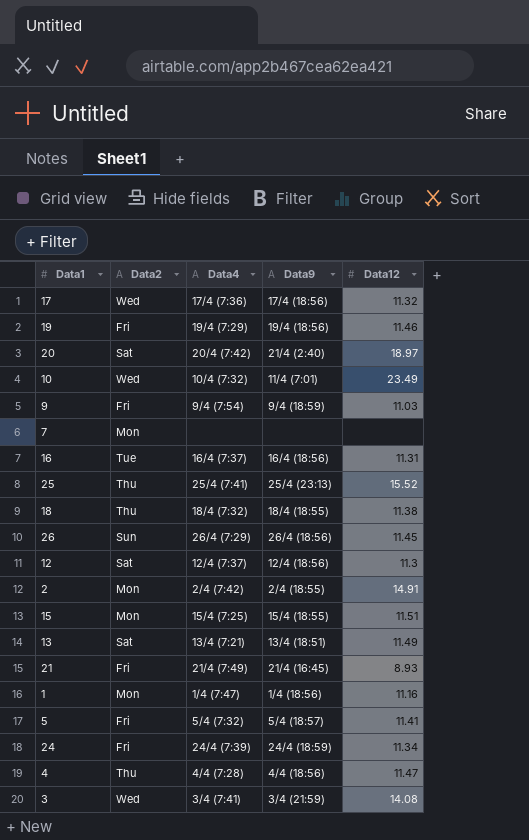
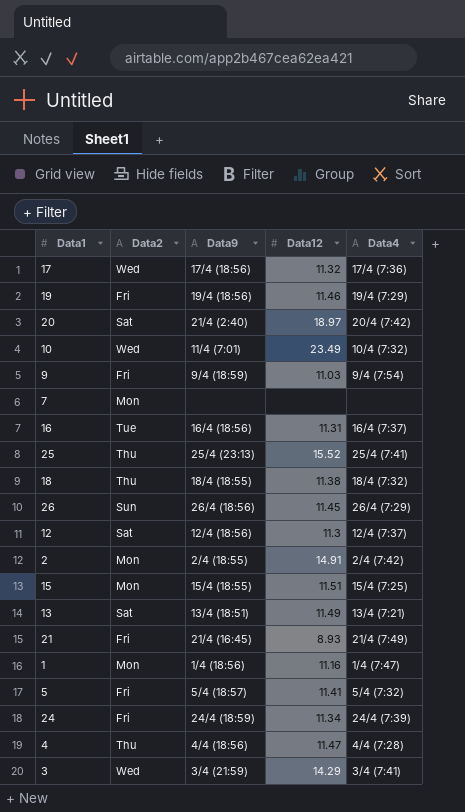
column Data4 | position: 3 -> 5
3 | Data12: 14.08 -> 14.29

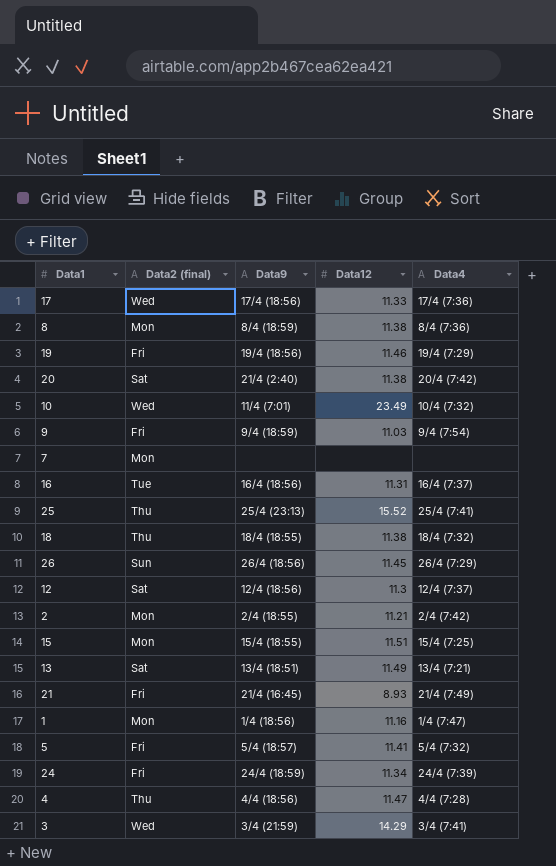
column name: Data2 -> Data2 (final)
17 | Data12: 11.32 -> 11.33
row 8: none -> Mon | 8/4 (18:59) | 11.38 | 8/4 (7:36)
20 | Data12: 18.97 -> 11.38
2 | Data12: 14.91 -> 11.21

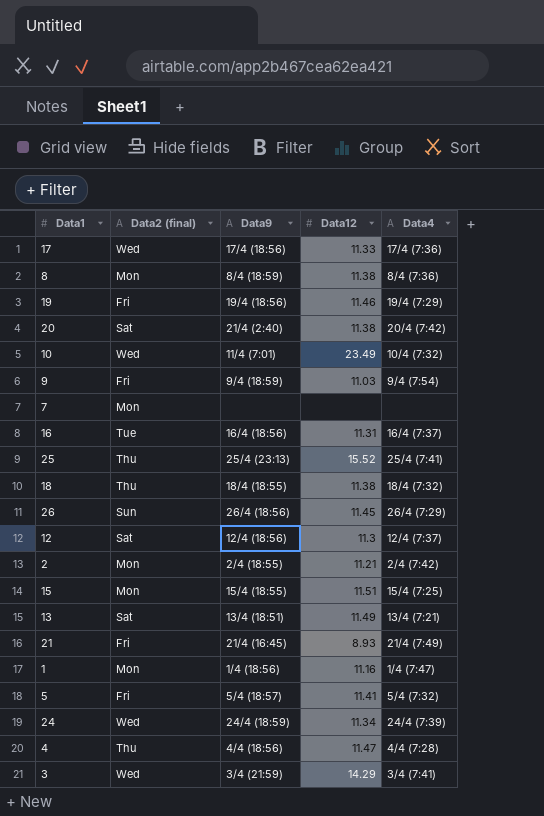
24 | Data2 (final): Fri -> Wed

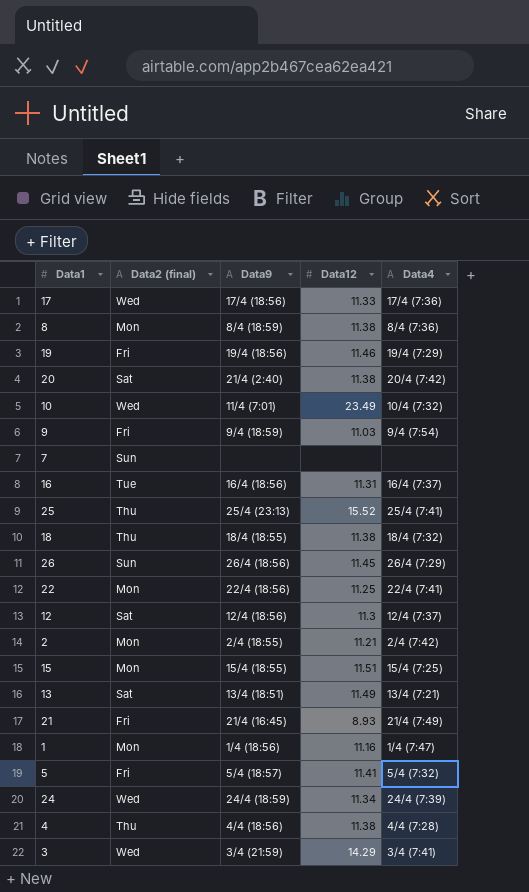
7 | Data2 (final): Mon -> Sun
row 22: none -> Mon | 22/4 (18:56) | 11.25 | 22/4 (7:41)
4 | Data12: 11.47 -> 11.38

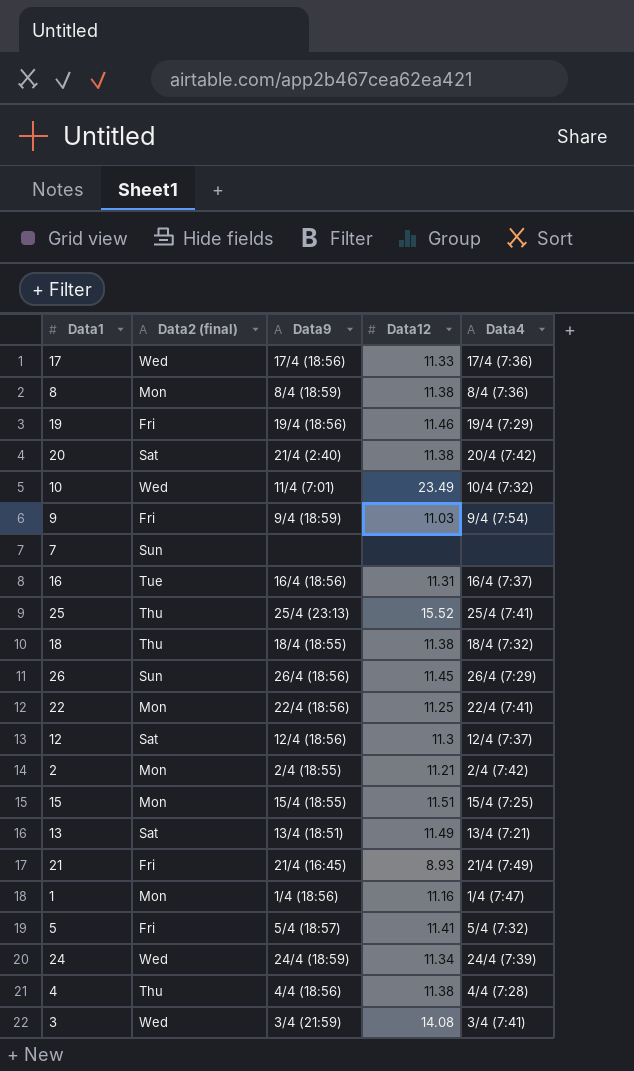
3 | Data12: 14.29 -> 14.08

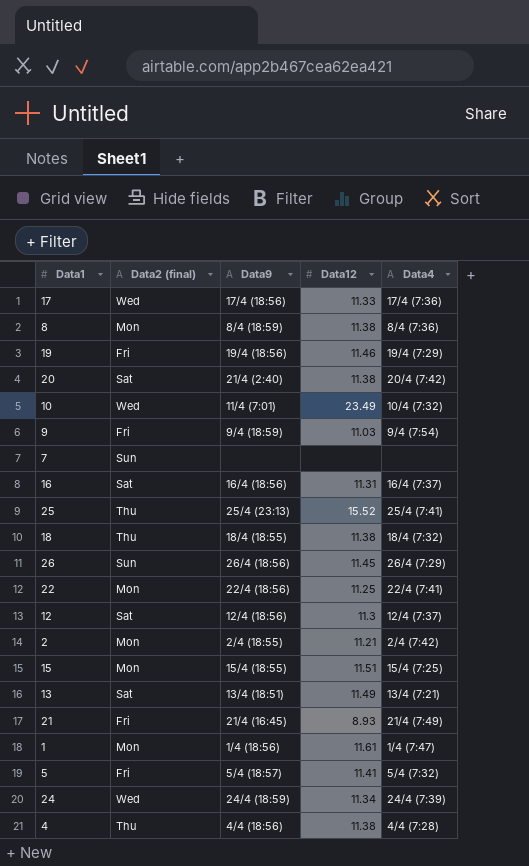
row 3: Wed | 3/4 (21:59) | 14.08 | 3/4 (7:41) -> none
16 | Data2 (final): Tue -> Sat
1 | Data12: 11.16 -> 11.61

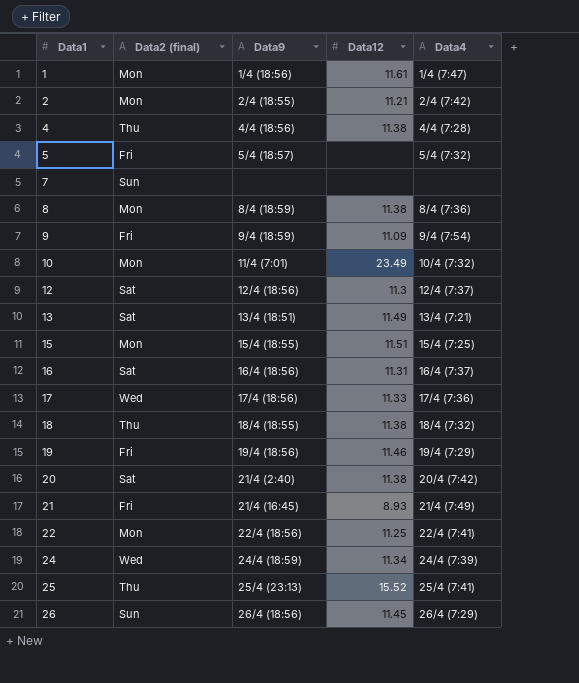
row order: none -> Data1 ascending
5 | Data12: 11.41 -> none
9 | Data12: 11.03 -> 11.09
10 | Data2 (final): Wed -> Mon

